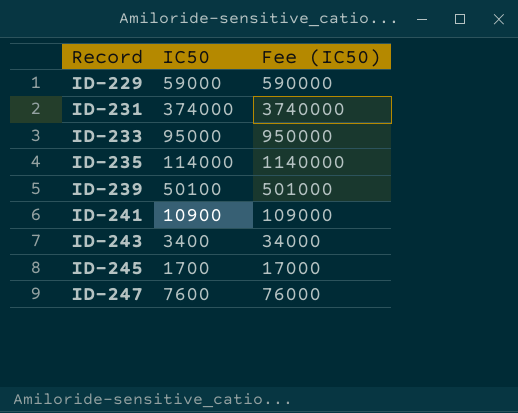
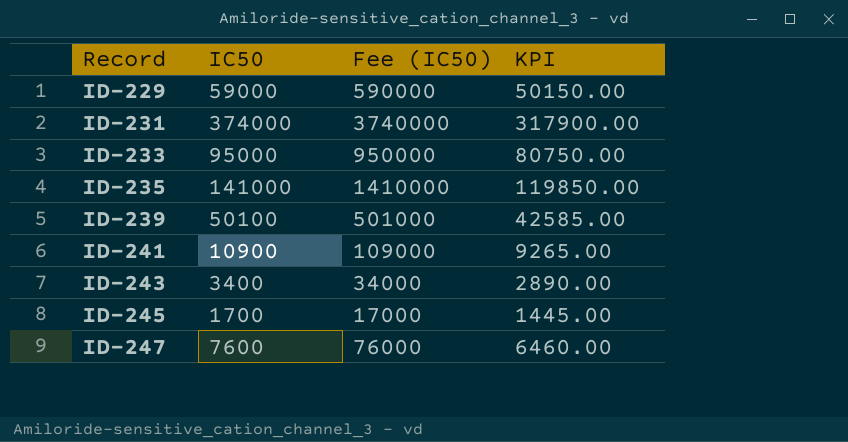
column KPI | formula: none -> [IC50] * 0.85
ID-235 | IC50: 114000 -> 141000
ID-235 | Fee (IC50): 1140000 -> 1410000

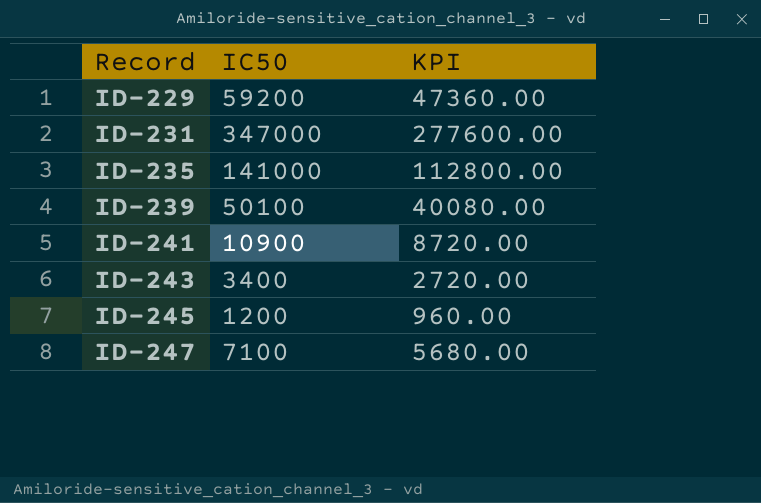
column Fee (IC50) | formula: [IC50] * 10 -> none
column KPI | formula: [IC50] * 0.85 -> [IC50] * 0.8
row ID-233: 95000 | 950000 | 80750.00 -> none
ID-229 | IC50: 59000 -> 59200
ID-231 | IC50: 374000 -> 347000
ID-245 | IC50: 1700 -> 1200
ID-247 | IC50: 7600 -> 7100

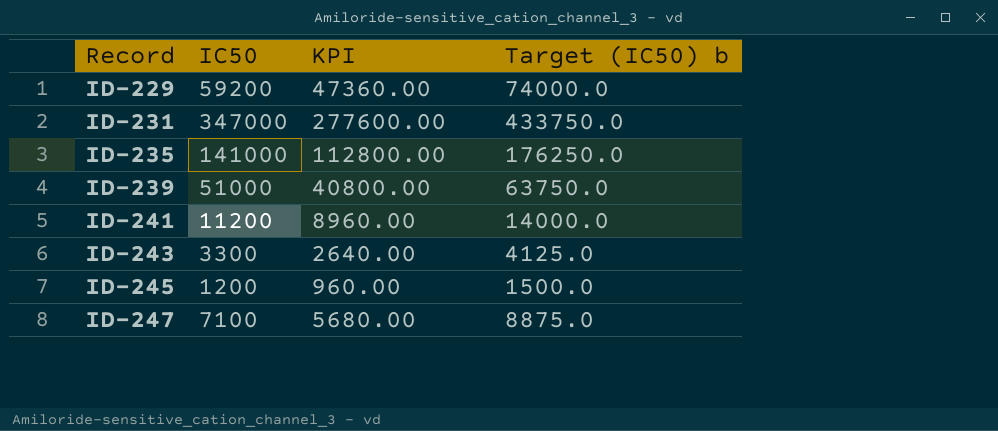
column Target (IC50) b | formula: none -> [IC50] * 1.25
ID-239 | IC50: 50100 -> 51000
ID-239 | KPI: 40080.00 -> 40800.00
ID-241 | IC50: 10900 -> 11200
ID-241 | KPI: 8720.00 -> 8960.00
ID-243 | IC50: 3400 -> 3300
ID-243 | KPI: 2720.00 -> 2640.00

